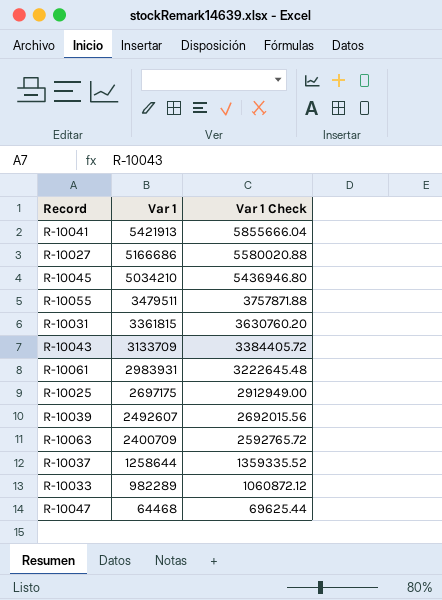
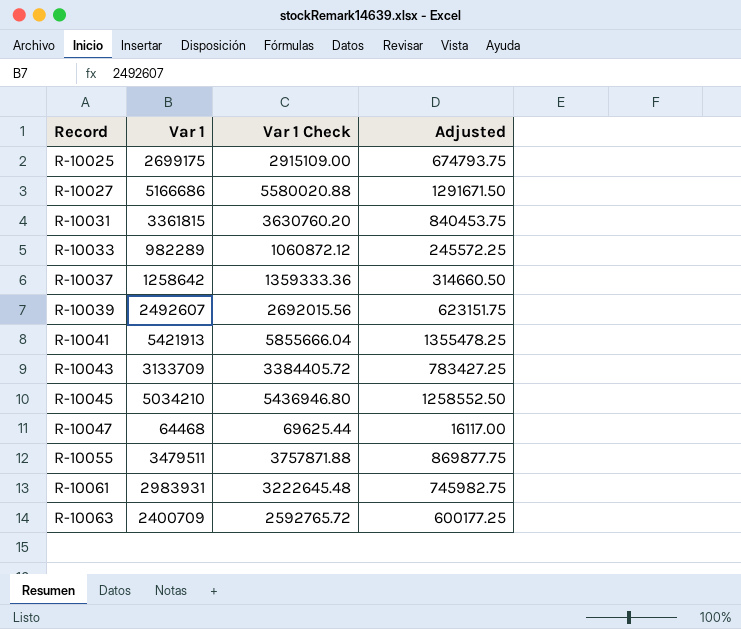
row order: Var 1 descending -> Record ascending
column Adjusted | formula: none -> [Var 1] * 0.25
R-10025 | Var 1: 2697175 -> 2699175
R-10025 | Var 1 Check: 2912949.00 -> 2915109.00
R-10037 | Var 1: 1258644 -> 1258642
R-10037 | Var 1 Check: 1359335.52 -> 1359333.36

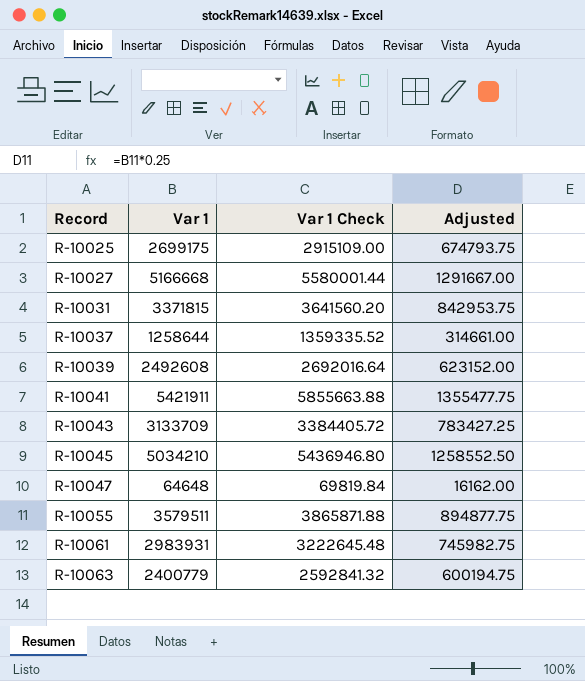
row R-10033: 982289 | 1060872.12 | 245572.25 -> none
R-10027 | Var 1: 5166686 -> 5166668
R-10027 | Var 1 Check: 5580020.88 -> 5580001.44
R-10027 | Adjusted: 1291671.50 -> 1291667.00
R-10031 | Var 1: 3361815 -> 3371815
R-10031 | Var 1 Check: 3630760.20 -> 3641560.20
R-10031 | Adjusted: 840453.75 -> 842953.75
R-10037 | Var 1: 1258642 -> 1258644
R-10037 | Var 1 Check: 1359333.36 -> 1359335.52
R-10037 | Adjusted: 314660.50 -> 314661.00
R-10039 | Var 1: 2492607 -> 2492608
R-10039 | Var 1 Check: 2692015.56 -> 2692016.64
R-10039 | Adjusted: 623151.75 -> 623152.00
R-10041 | Var 1: 5421913 -> 5421911
R-10041 | Var 1 Check: 5855666.04 -> 5855663.88
R-10041 | Adjusted: 1355478.25 -> 1355477.75
R-10047 | Var 1: 64468 -> 64648
R-10047 | Var 1 Check: 69625.44 -> 69819.84
R-10047 | Adjusted: 16117.00 -> 16162.00
R-10055 | Var 1: 3479511 -> 3579511
R-10055 | Var 1 Check: 3757871.88 -> 3865871.88
R-10055 | Adjusted: 869877.75 -> 894877.75
R-10063 | Var 1: 2400709 -> 2400779
R-10063 | Var 1 Check: 2592765.72 -> 2592841.32
R-10063 | Adjusted: 600177.25 -> 600194.75

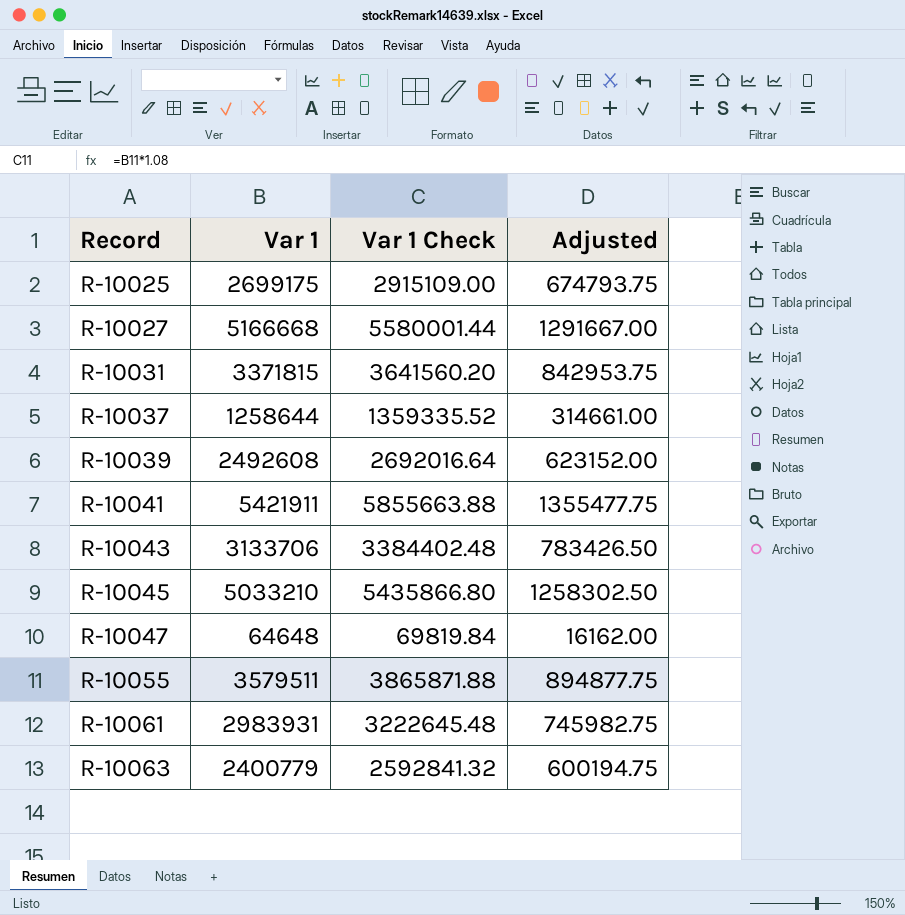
R-10043 | Var 1: 3133709 -> 3133706
R-10043 | Var 1 Check: 3384405.72 -> 3384402.48
R-10043 | Adjusted: 783427.25 -> 783426.50
R-10045 | Var 1: 5034210 -> 5033210
R-10045 | Var 1 Check: 5436946.80 -> 5435866.80
R-10045 | Adjusted: 1258552.50 -> 1258302.50

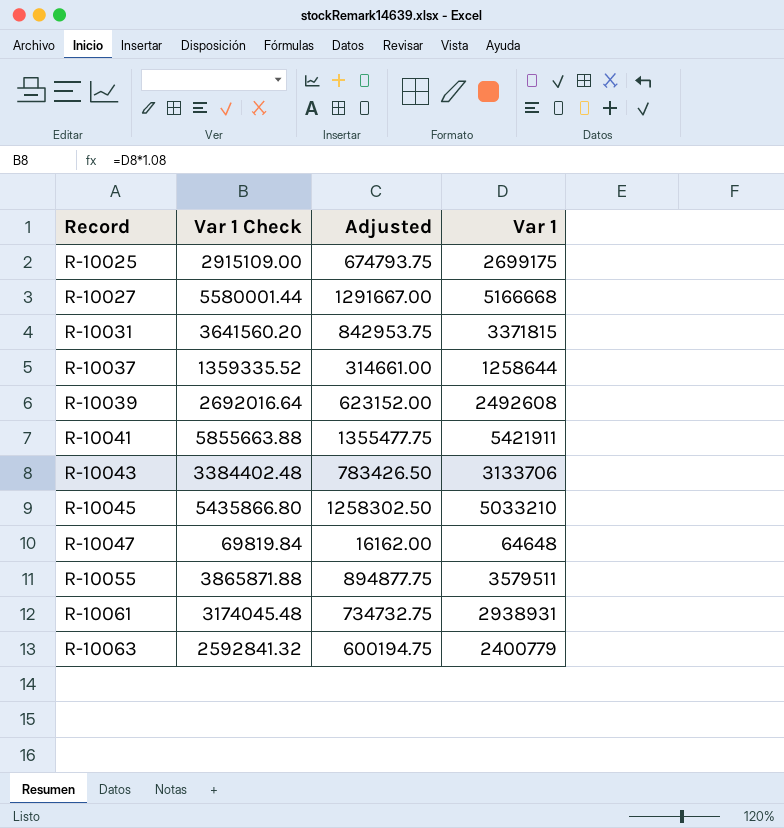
column Var 1 | position: 2 -> 4
R-10061 | Var 1 Check: 3222645.48 -> 3174045.48
R-10061 | Adjusted: 745982.75 -> 734732.75
R-10061 | Var 1: 2983931 -> 2938931

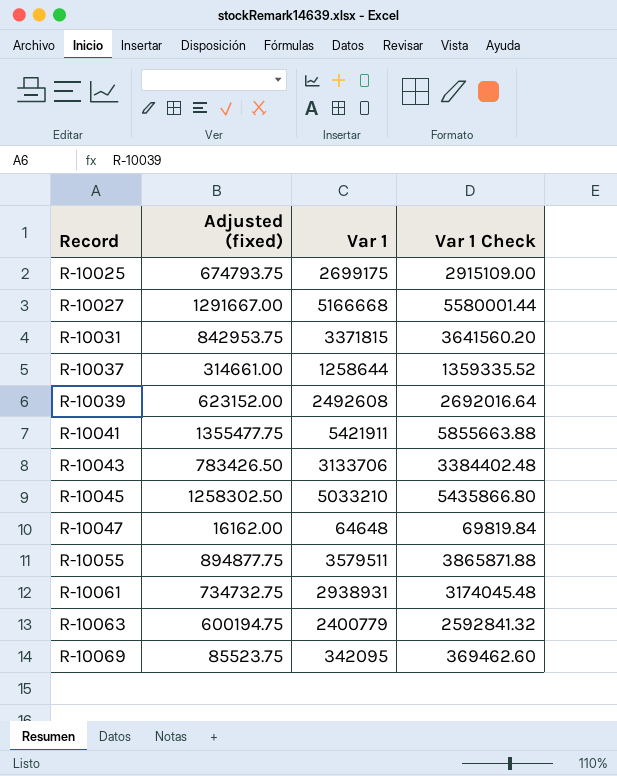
column name: Adjusted -> Adjusted (fixed)
column Var 1 Check | position: 2 -> 4
row R-10069: none -> 85523.75 | 342095 | 369462.60

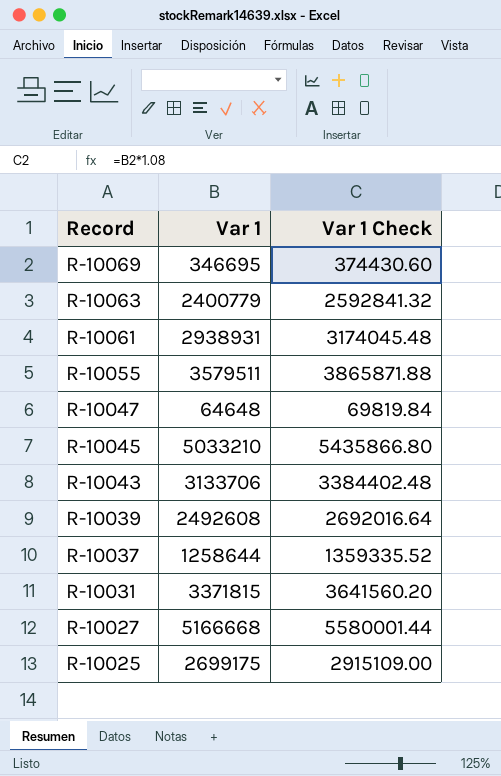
row order: Record ascending -> Record descending
column Adjusted (fixed) | formula: [Var 1] * 0.25 -> none
row R-10041: 1355477.75 | 5421911 | 5855663.88 -> none
R-10069 | Var 1: 342095 -> 346695
R-10069 | Var 1 Check: 369462.60 -> 374430.60

